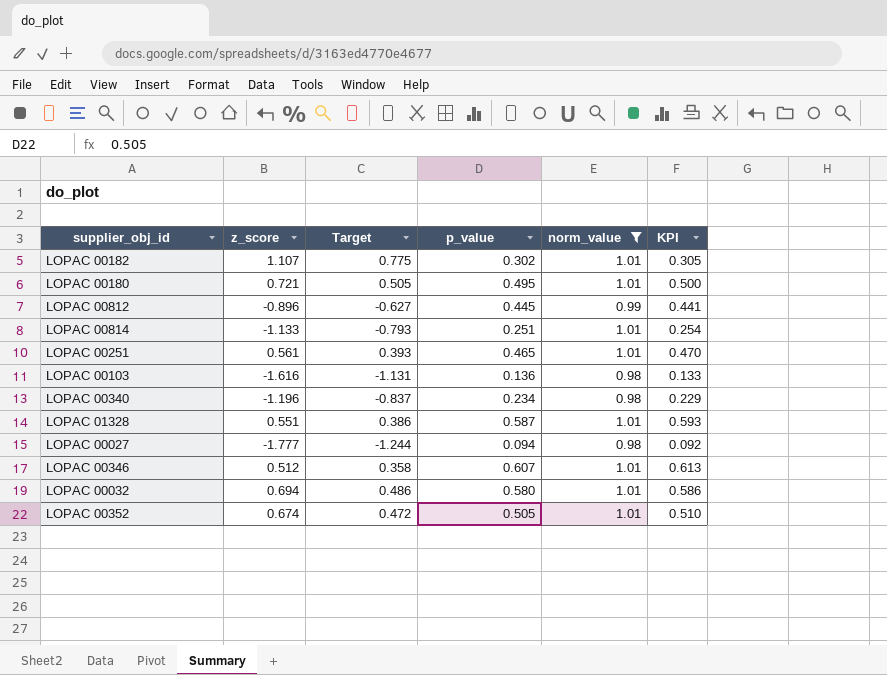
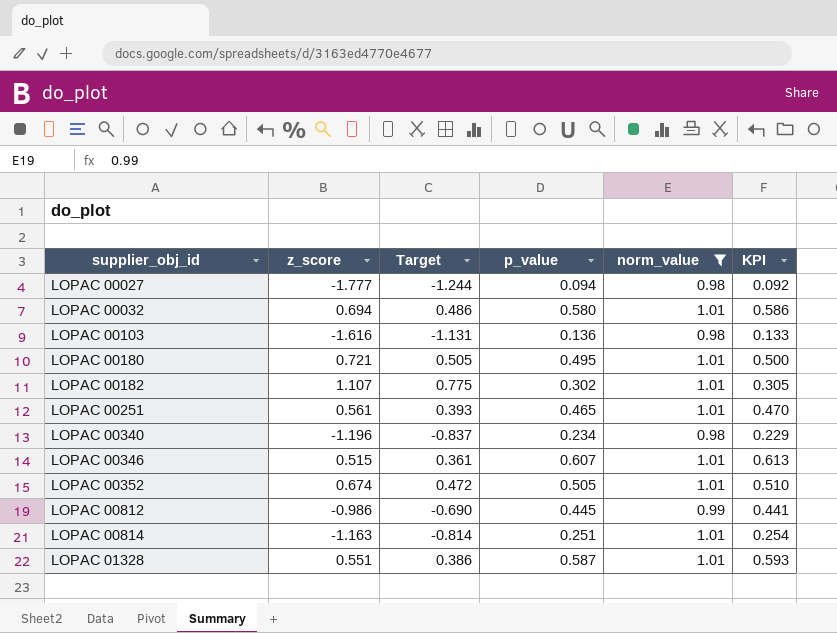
row order: none -> supplier_obj_id ascending
LOPAC 00346 | z_score: 0.512 -> 0.515
LOPAC 00346 | Target: 0.358 -> 0.361
LOPAC 00812 | z_score: -0.896 -> -0.986
LOPAC 00812 | Target: -0.627 -> -0.690
LOPAC 00814 | z_score: -1.133 -> -1.163
LOPAC 00814 | Target: -0.793 -> -0.814

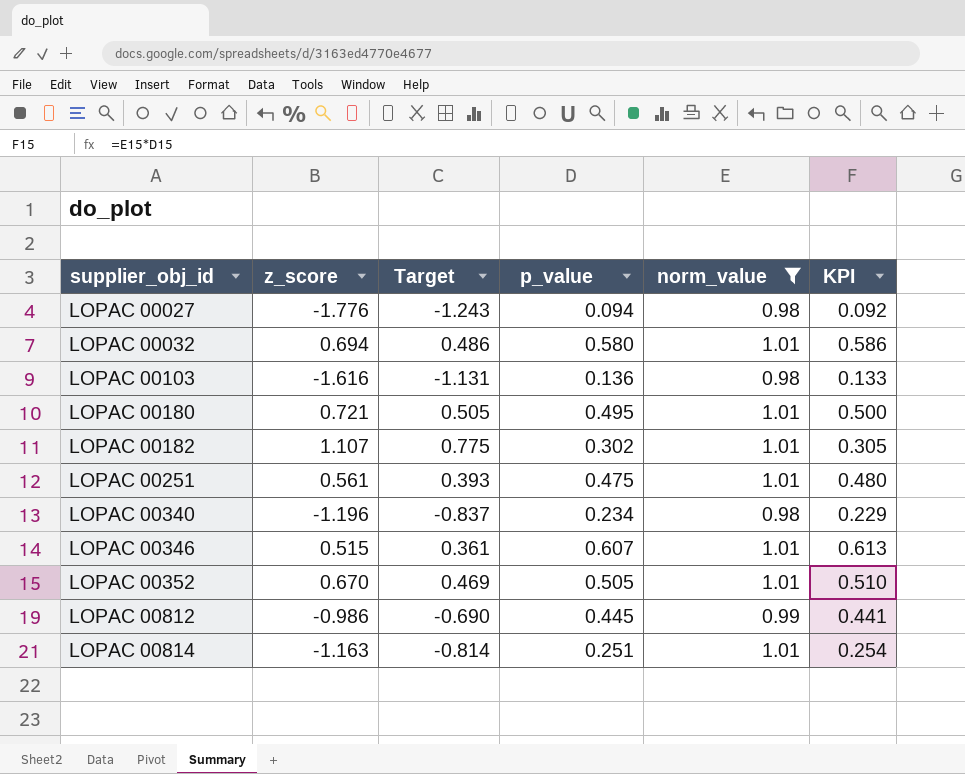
row LOPAC 01328: 0.551 | 0.386 | 0.587 | 1.01 | 0.593 -> none
LOPAC 00027 | z_score: -1.777 -> -1.776
LOPAC 00027 | Target: -1.244 -> -1.243
LOPAC 00251 | p_value: 0.465 -> 0.475
LOPAC 00251 | KPI: 0.470 -> 0.480
LOPAC 00352 | z_score: 0.674 -> 0.670
LOPAC 00352 | Target: 0.472 -> 0.469

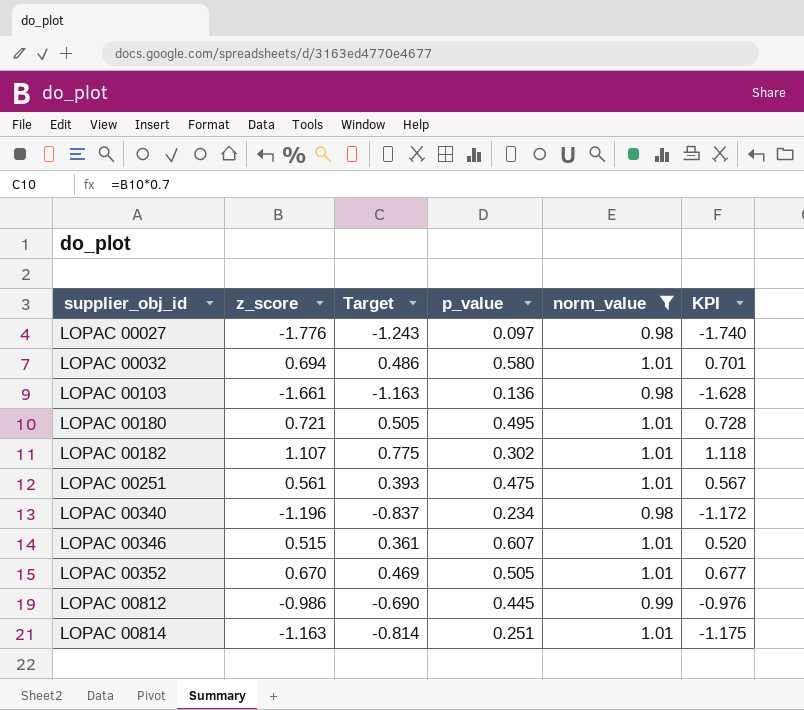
column KPI | formula: [p_value] * [norm_value] -> [z_score] * [norm_value]
LOPAC 00027 | p_value: 0.094 -> 0.097
LOPAC 00103 | z_score: -1.616 -> -1.661
LOPAC 00103 | Target: -1.131 -> -1.163

